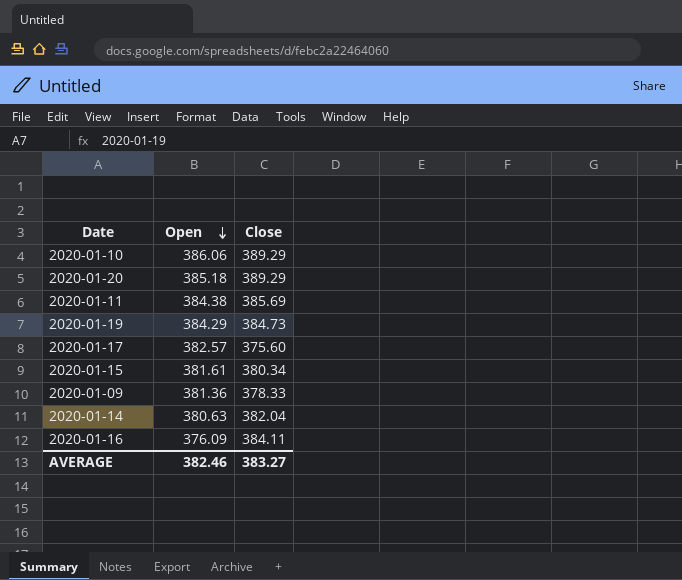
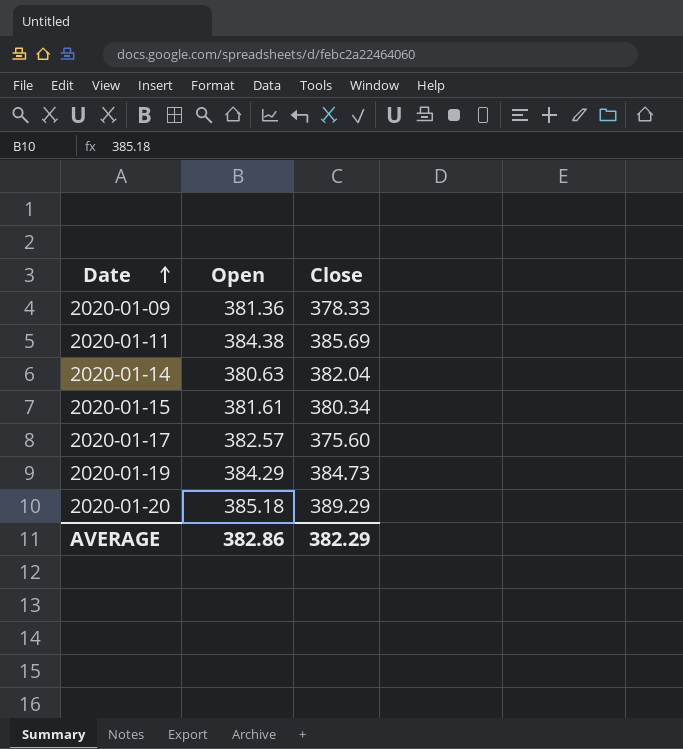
row order: Open descending -> Date ascending
row 2020-01-10: 386.06 | 389.29 -> none
row 2020-01-16: 376.09 | 384.11 -> none
AVERAGE | Open: 382.46 -> 382.86
AVERAGE | Close: 383.27 -> 382.29

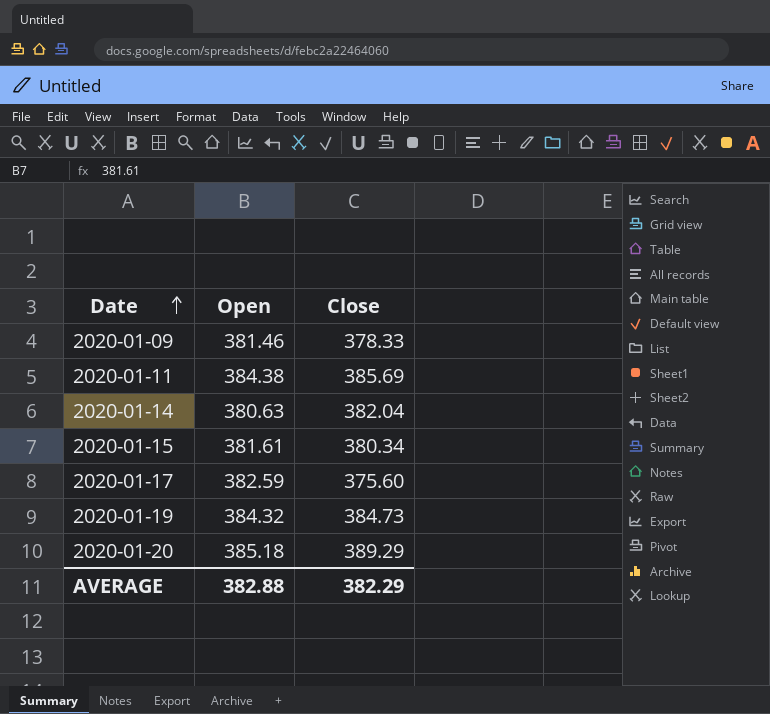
2020-01-09 | Open: 381.36 -> 381.46
2020-01-17 | Open: 382.57 -> 382.59
2020-01-19 | Open: 384.29 -> 384.32
AVERAGE | Open: 382.86 -> 382.88

